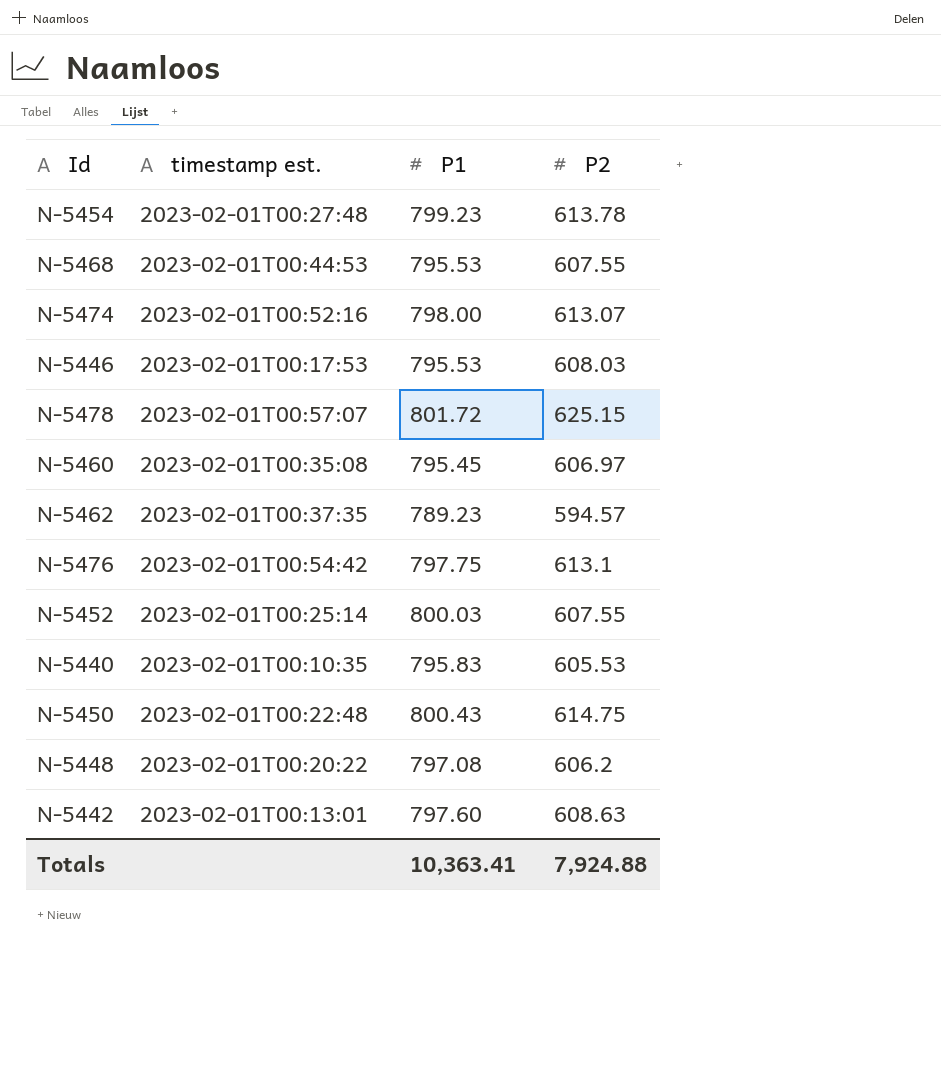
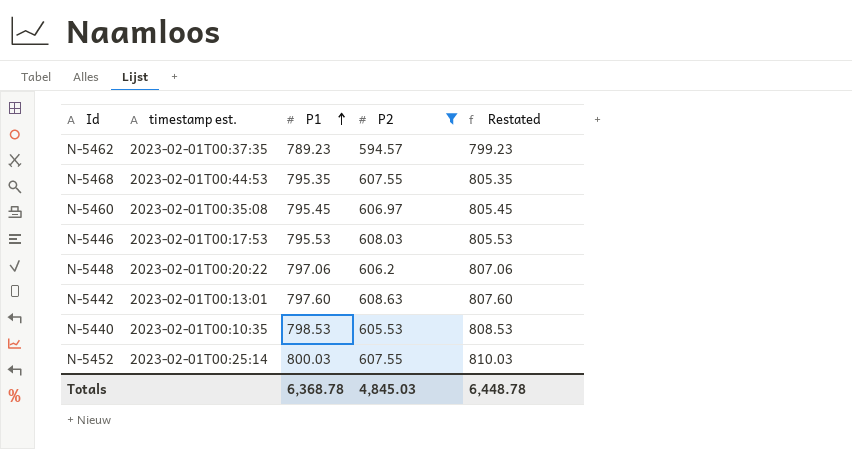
filter: none -> P2 <= 608.63
row order: none -> P1 ascending
column Restated | formula: none -> [P1] + 10
N-5468 | P1: 795.53 -> 795.35
N-5448 | P1: 797.08 -> 797.06
N-5440 | P1: 795.83 -> 798.53
Totals | P1: 10,363.41 -> 6,368.78
Totals | P2: 7,924.88 -> 4,845.03

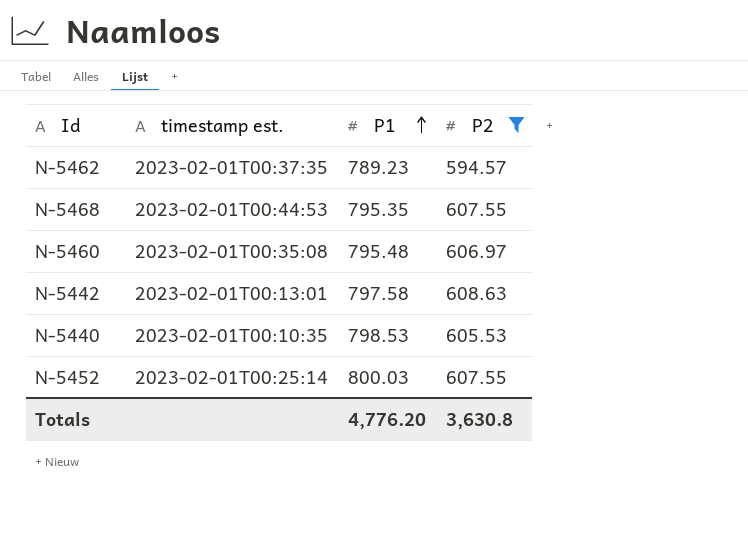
column Restated | formula: [P1] + 10 -> none
row N-5446: 2023-02-01T00:17:53 | 795.53 | 608.03 | 805.53 -> none
row N-5448: 2023-02-01T00:20:22 | 797.06 | 606.2 | 807.06 -> none
N-5460 | P1: 795.45 -> 795.48
N-5442 | P1: 797.60 -> 797.58
Totals | P1: 6,368.78 -> 4,776.20
Totals | P2: 4,845.03 -> 3,630.8

